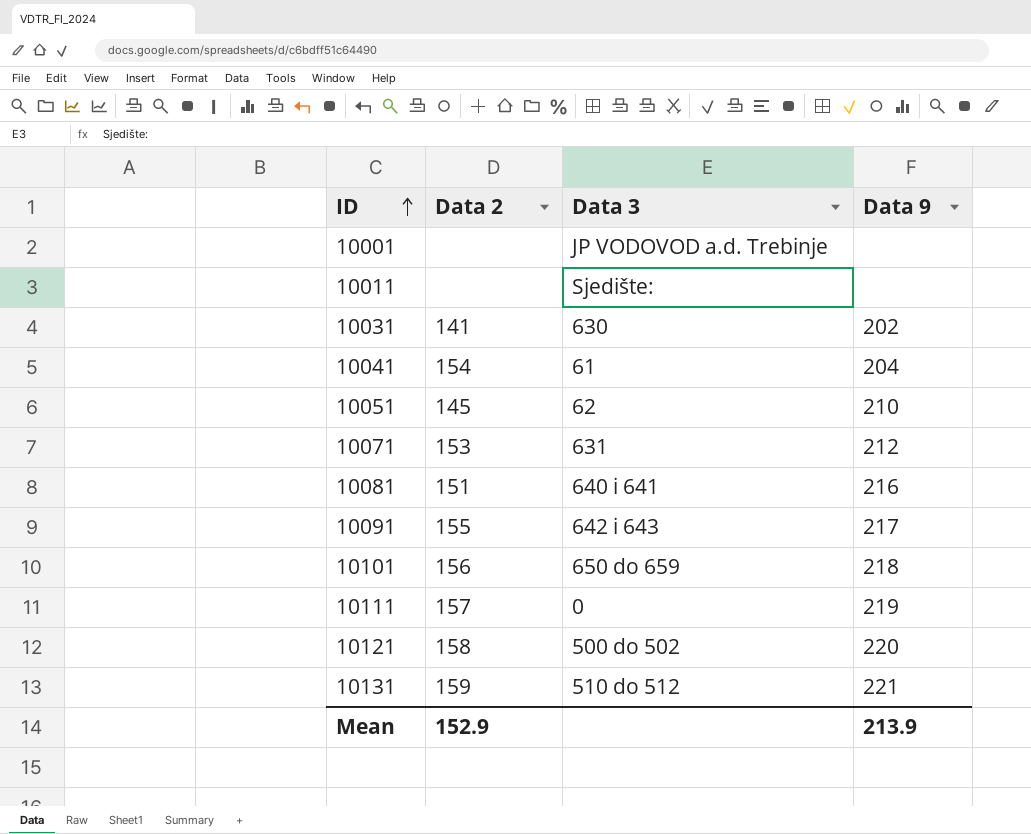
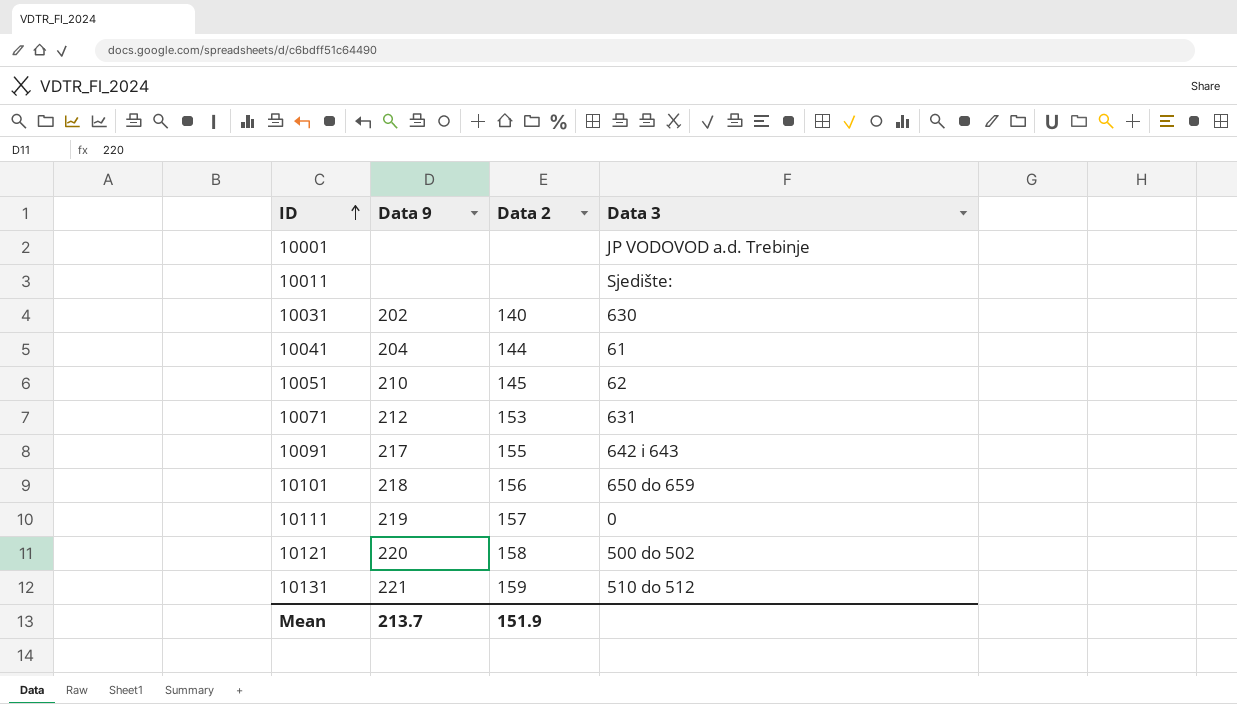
column Data 9 | position: 4 -> 2
row 10081: 151 | 640 i 641 | 216 -> none
10031 | Data 2: 141 -> 140
10041 | Data 2: 154 -> 144
Mean | Data 9: 213.9 -> 213.7
Mean | Data 2: 152.9 -> 151.9

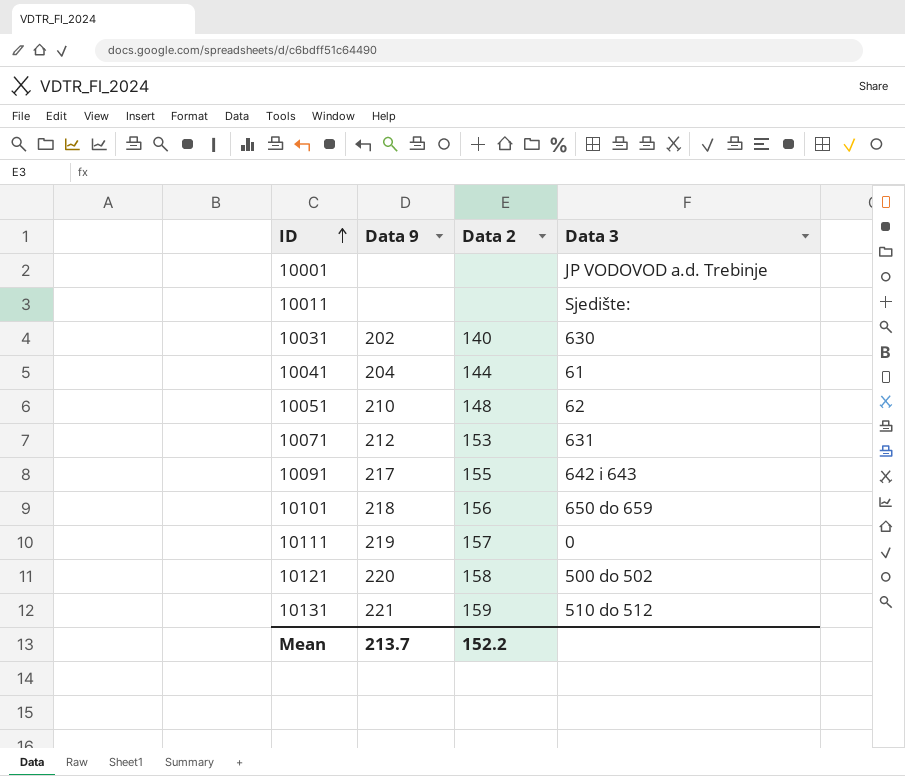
10051 | Data 2: 145 -> 148
Mean | Data 2: 151.9 -> 152.2

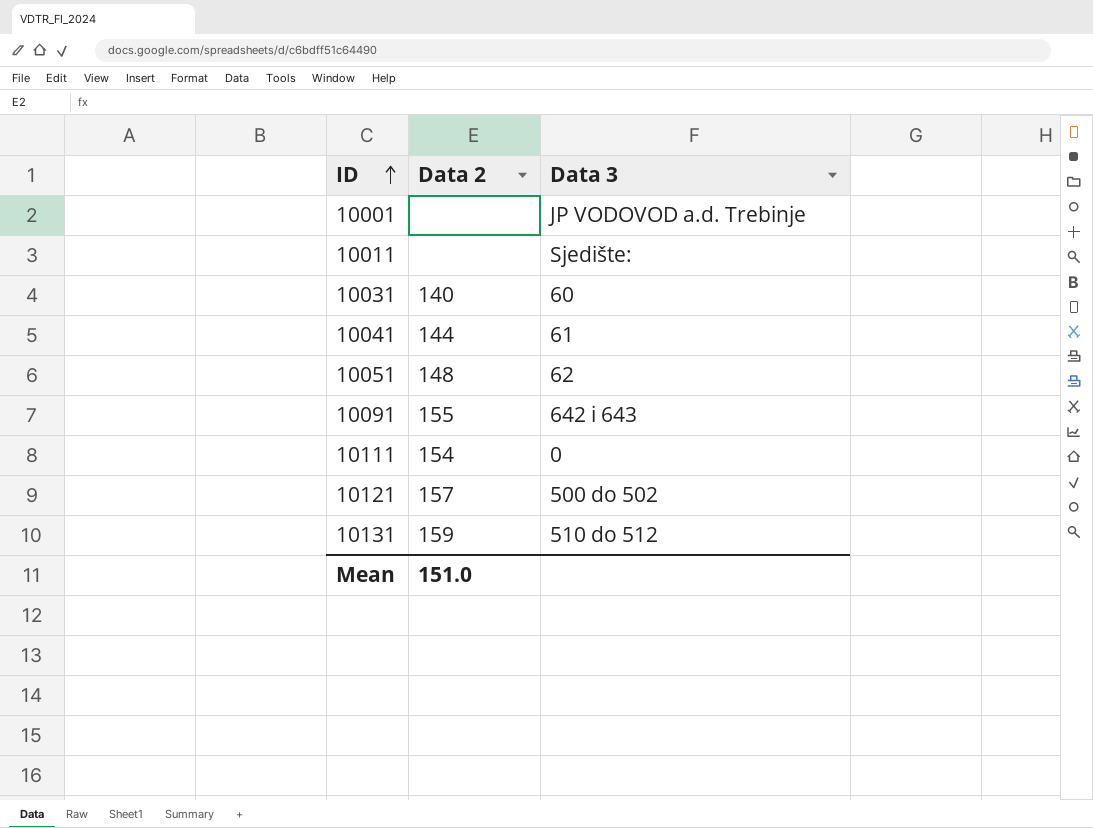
column Data 9 | position: 2 -> none
row 10071: 212 | 153 | 631 -> none
row 10101: 218 | 156 | 650 do 659 -> none
10031 | Data 3: 630 -> 60
10111 | Data 2: 157 -> 154
10121 | Data 2: 158 -> 157
Mean | Data 2: 152.2 -> 151.0

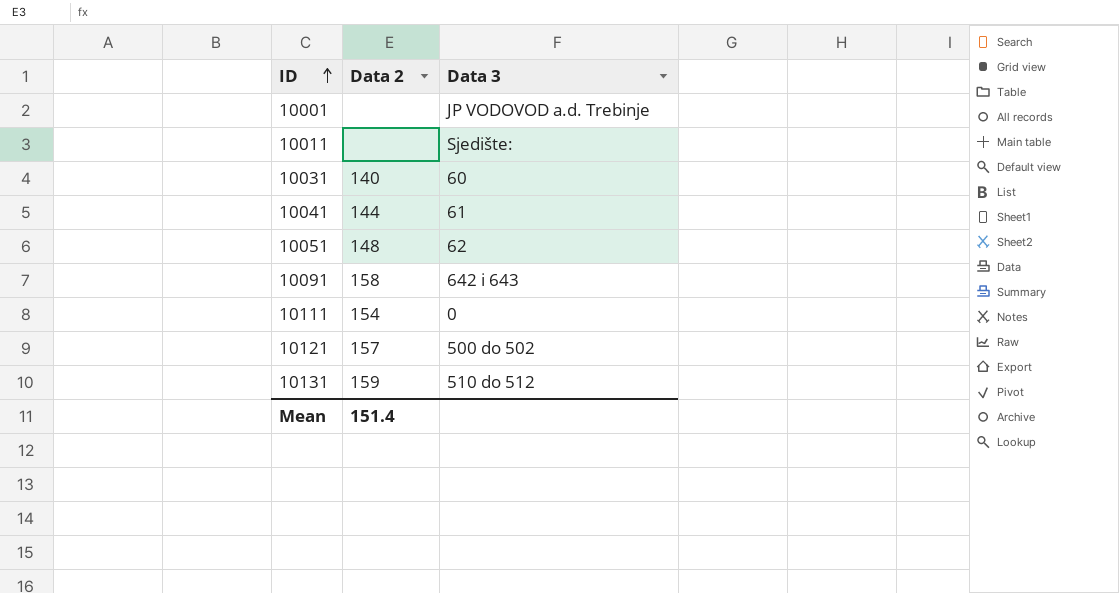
10091 | Data 2: 155 -> 158
Mean | Data 2: 151.0 -> 151.4

